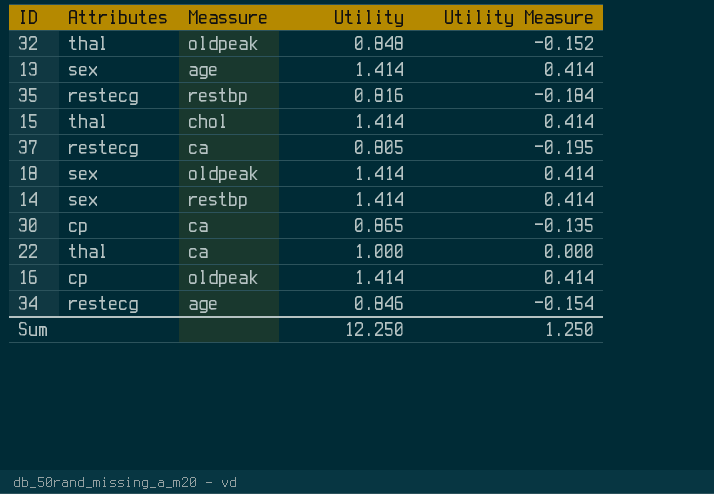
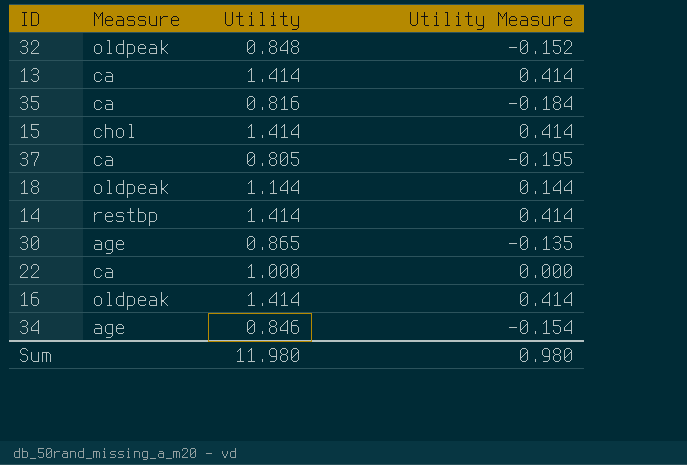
column Attributes | position: 2 -> none
13 | Meassure: age -> ca
35 | Meassure: restbp -> ca
18 | Utility: 1.414 -> 1.144
18 | Utility Measure: 0.414 -> 0.144
30 | Meassure: ca -> age
Sum | Utility: 12.250 -> 11.980
Sum | Utility Measure: 1.250 -> 0.980

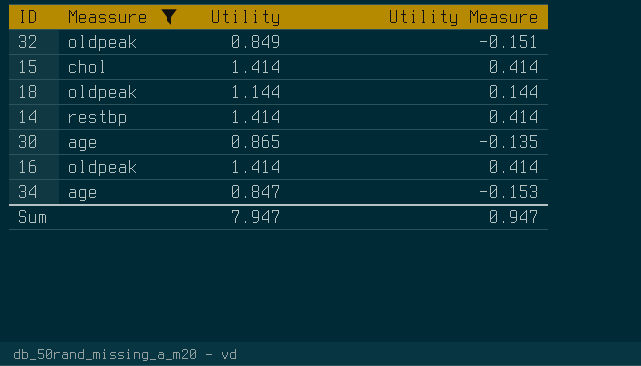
filter: none -> Meassure != ca
32 | Utility: 0.848 -> 0.849
32 | Utility Measure: -0.152 -> -0.151
34 | Utility: 0.846 -> 0.847
34 | Utility Measure: -0.154 -> -0.153
Sum | Utility: 11.980 -> 7.947
Sum | Utility Measure: 0.980 -> 0.947

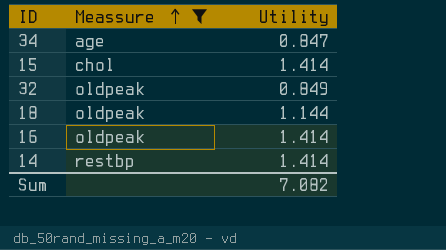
row order: none -> Meassure ascending
column Utility Measure | formula: [Utility] - 1 -> none
row 30: age | 0.865 | -0.135 -> none
Sum | Utility: 7.947 -> 7.082

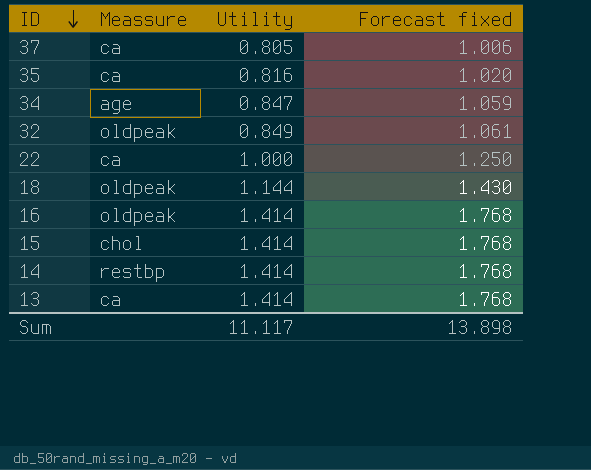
filter: Meassure != ca -> none
row order: Meassure ascending -> ID descending
column Forecast fixed | formula: none -> [Utility] * 1.25
Sum | Utility: 7.082 -> 11.117

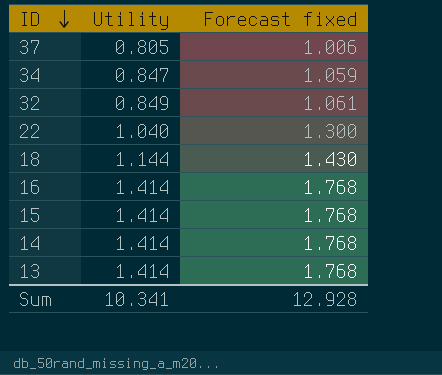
column Meassure | position: 2 -> none
row 35: ca | 0.816 | 1.020 -> none
22 | Utility: 1.000 -> 1.040
22 | Forecast fixed: 1.250 -> 1.300
Sum | Utility: 11.117 -> 10.341
Sum | Forecast fixed: 13.898 -> 12.928

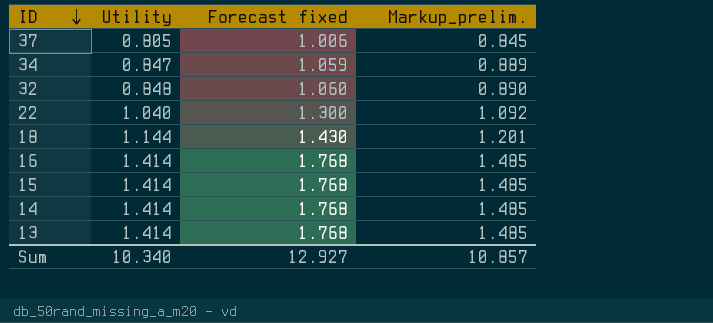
column Markup_prelim. | formula: none -> [Utility] * 1.05
32 | Utility: 0.849 -> 0.848
32 | Forecast fixed: 1.061 -> 1.060
Sum | Utility: 10.341 -> 10.340
Sum | Forecast fixed: 12.928 -> 12.927

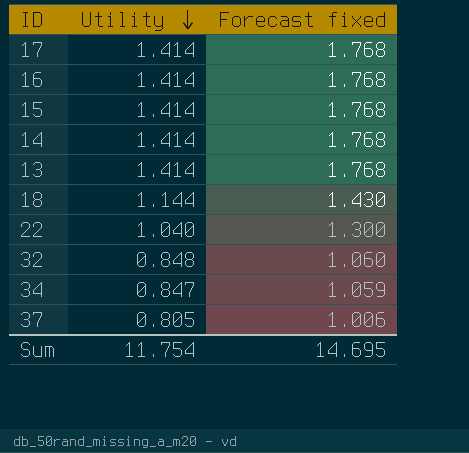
row order: ID descending -> Utility descending
column Markup_prelim. | formula: [Utility] * 1.05 -> none
row 17: none -> 1.414 | 1.768
Sum | Utility: 10.340 -> 11.754
Sum | Forecast fixed: 12.927 -> 14.695

